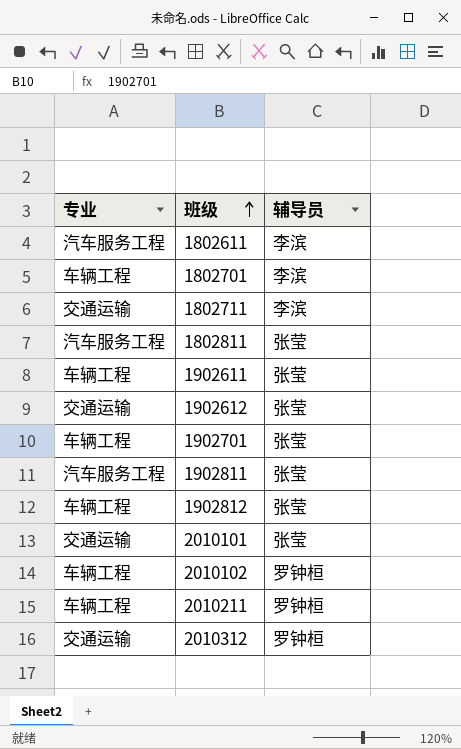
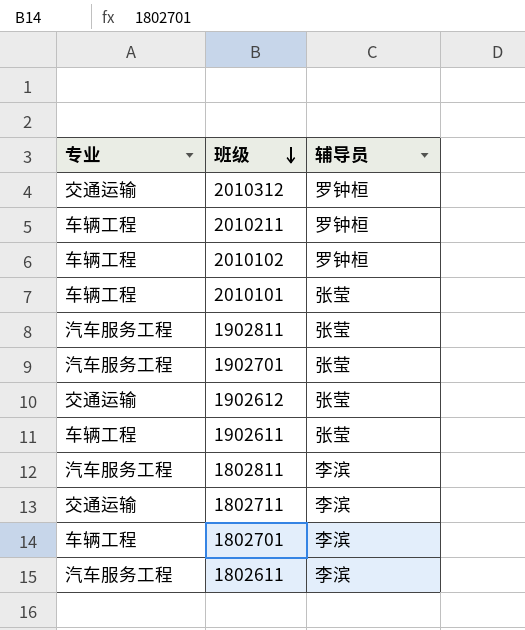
row order: 班级 ascending -> 班级 descending
row 1902812: 车辆工程 | 张莹 -> none
2010101 | 专业: 交通运输 -> 车辆工程
1902701 | 专业: 车辆工程 -> 汽车服务工程
1802811 | 辅导员: 张莹 -> 李滨

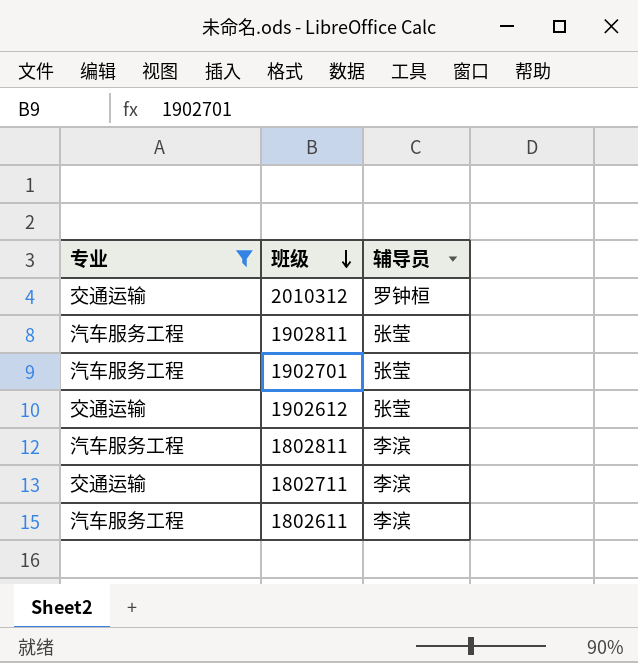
filter: none -> 专业 != 车辆工程

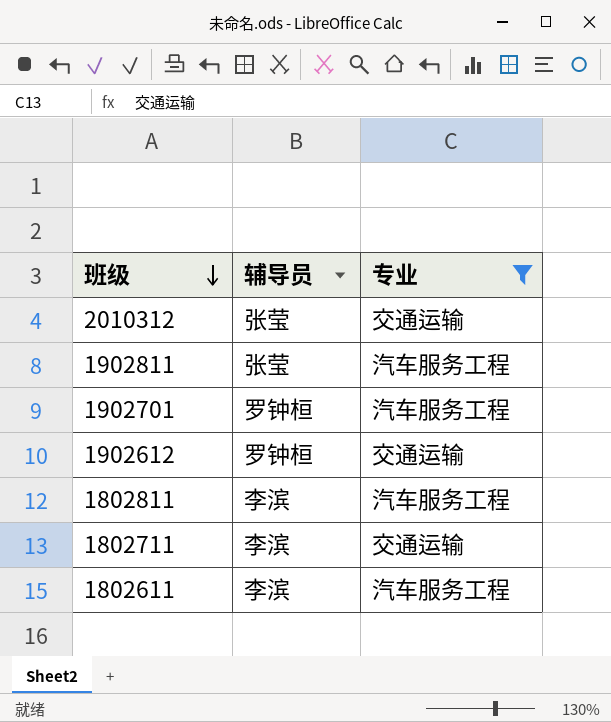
column 专业 | position: 1 -> 3
2010312 | 辅导员: 罗钟桓 -> 张莹
1902701 | 辅导员: 张莹 -> 罗钟桓
1902612 | 辅导员: 张莹 -> 罗钟桓

